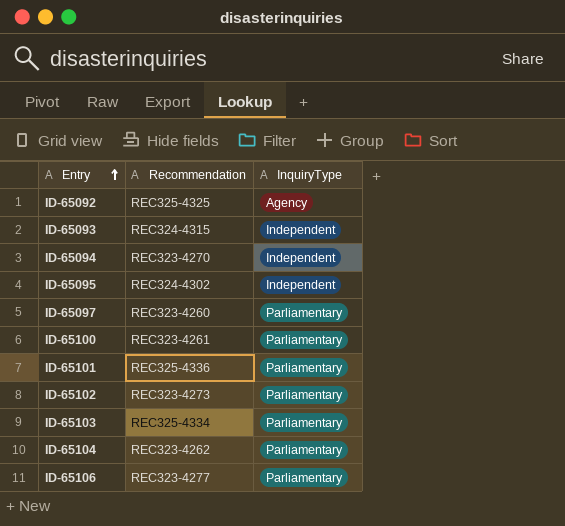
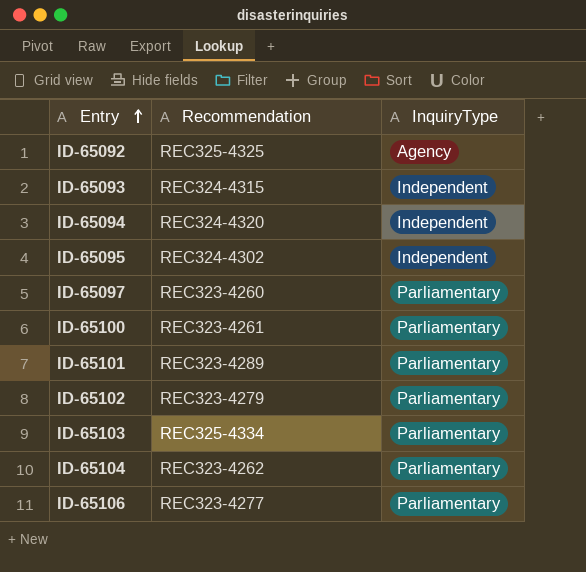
ID-65094 | Recommendation: REC323-4270 -> REC324-4320
ID-65101 | Recommendation: REC325-4336 -> REC323-4289
ID-65102 | Recommendation: REC323-4273 -> REC323-4279

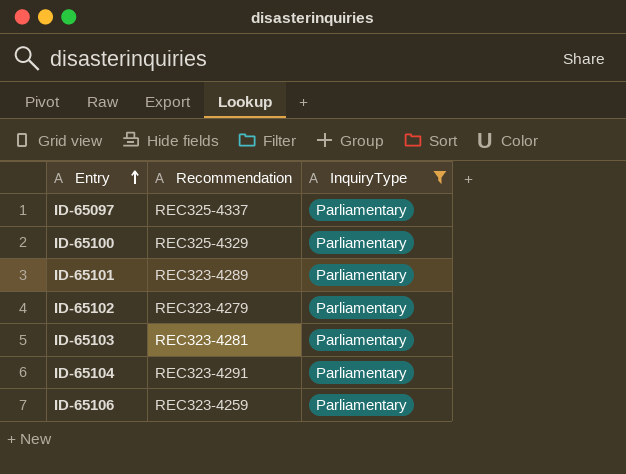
filter: none -> InquiryType = Parliamentary
ID-65097 | Recommendation: REC323-4260 -> REC325-4337
ID-65100 | Recommendation: REC323-4261 -> REC325-4329
ID-65103 | Recommendation: REC325-4334 -> REC323-4281
ID-65104 | Recommendation: REC323-4262 -> REC323-4291
ID-65106 | Recommendation: REC323-4277 -> REC323-4259

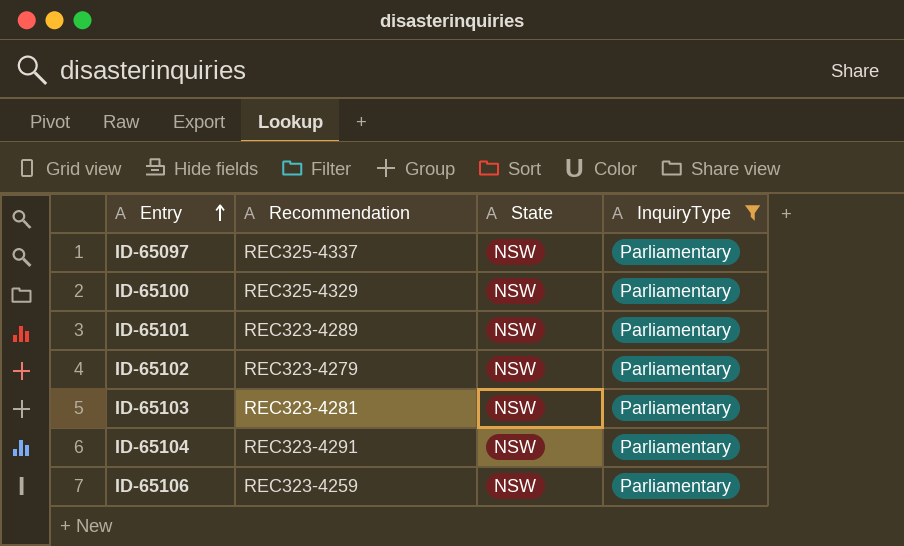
column State | position: none -> 3

